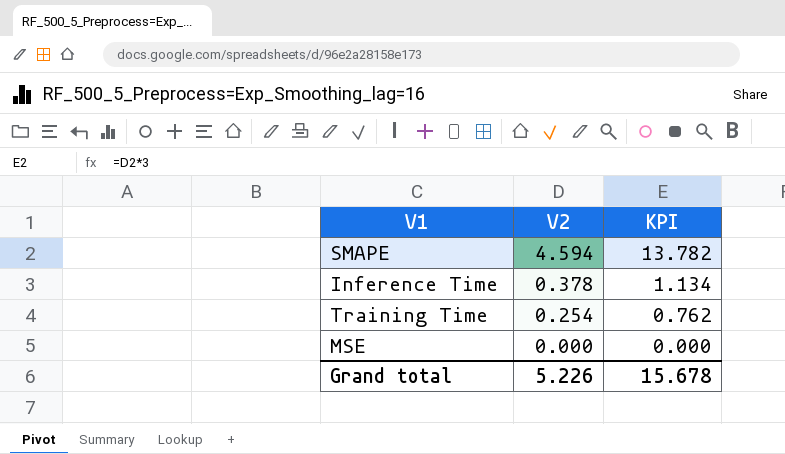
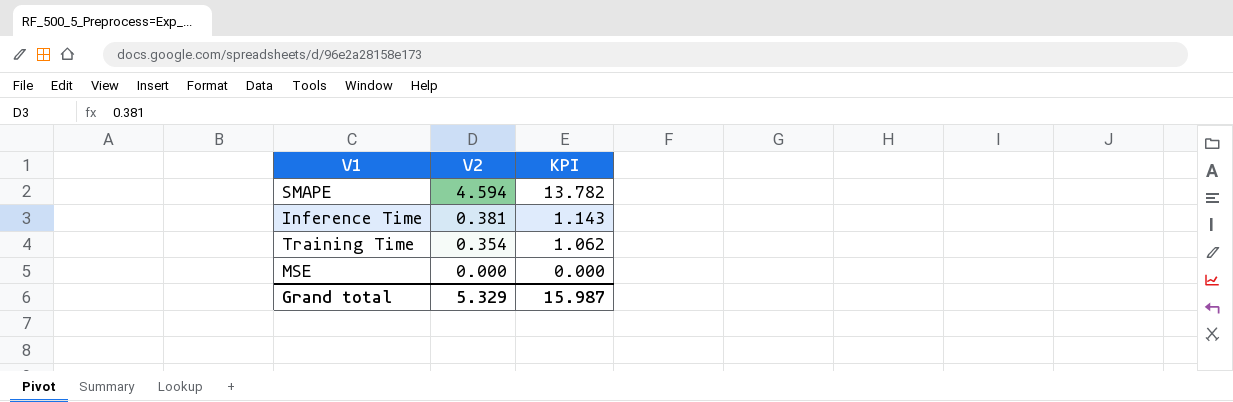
Inference Time | V2: 0.378 -> 0.381
Inference Time | KPI: 1.134 -> 1.143
Training Time | V2: 0.254 -> 0.354
Training Time | KPI: 0.762 -> 1.062
Grand total | V2: 5.226 -> 5.329
Grand total | KPI: 15.678 -> 15.987

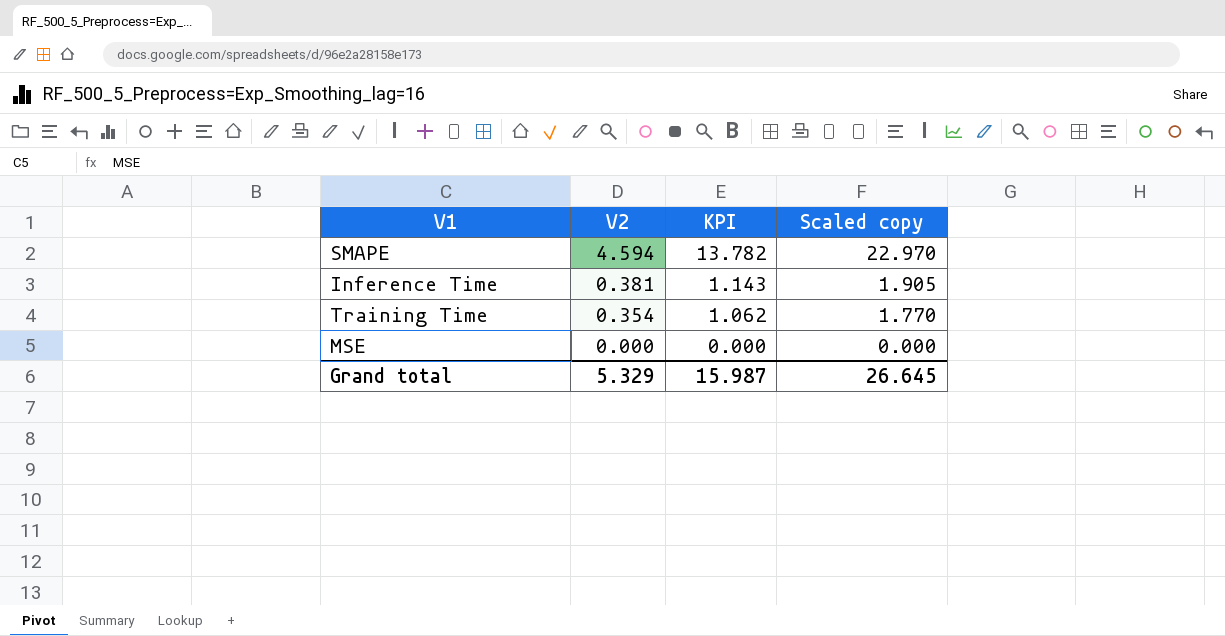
column Scaled copy | formula: none -> [V2] * 5

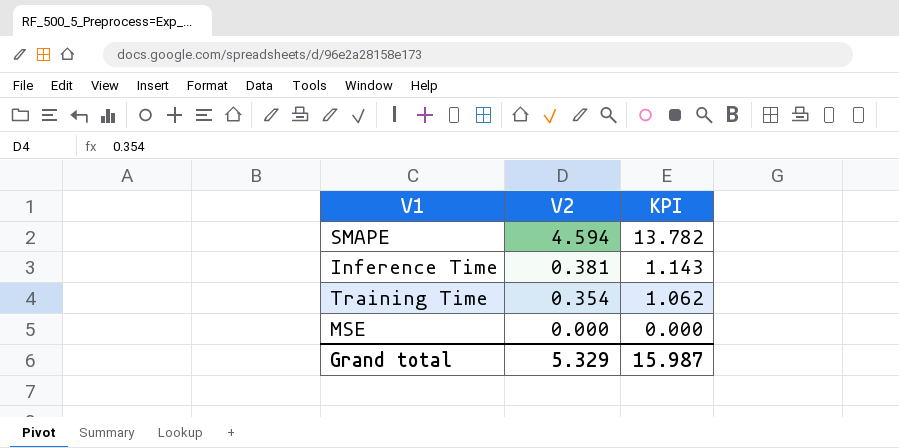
column Scaled copy | formula: [V2] * 5 -> none

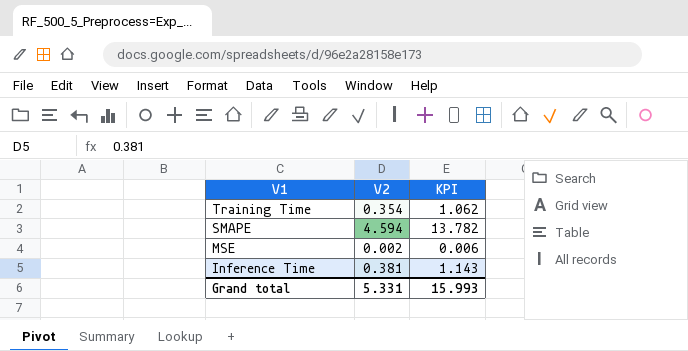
row order: V2 descending -> V1 descending
MSE | V2: 0.000 -> 0.002
MSE | KPI: 0.000 -> 0.006
Grand total | V2: 5.329 -> 5.331
Grand total | KPI: 15.987 -> 15.993

